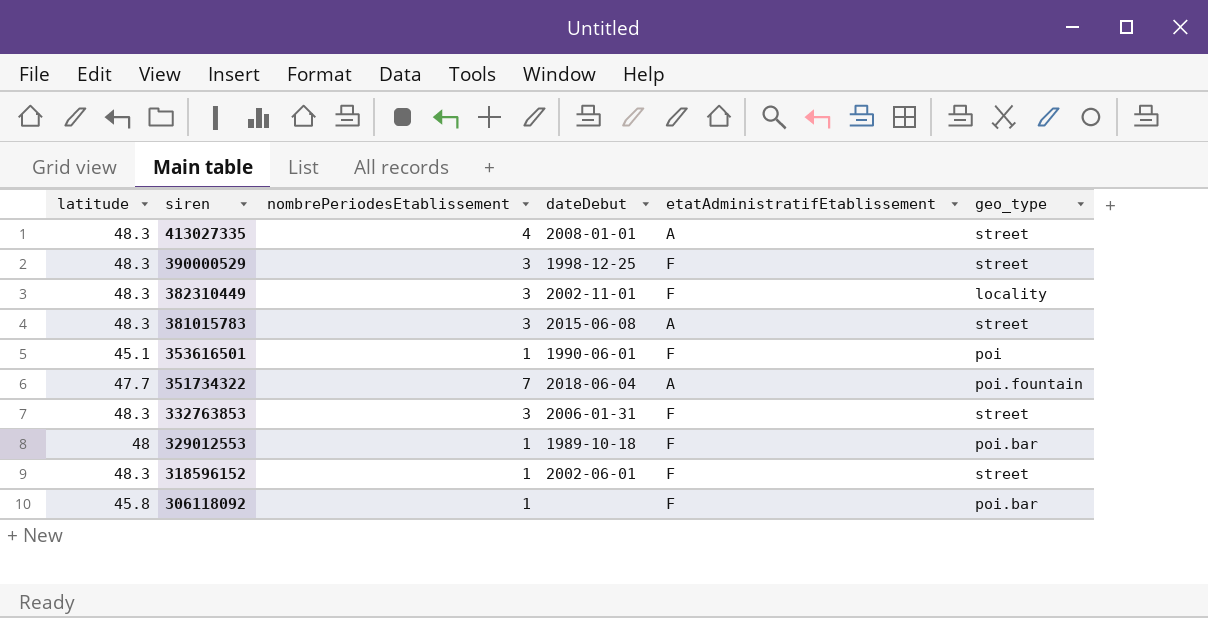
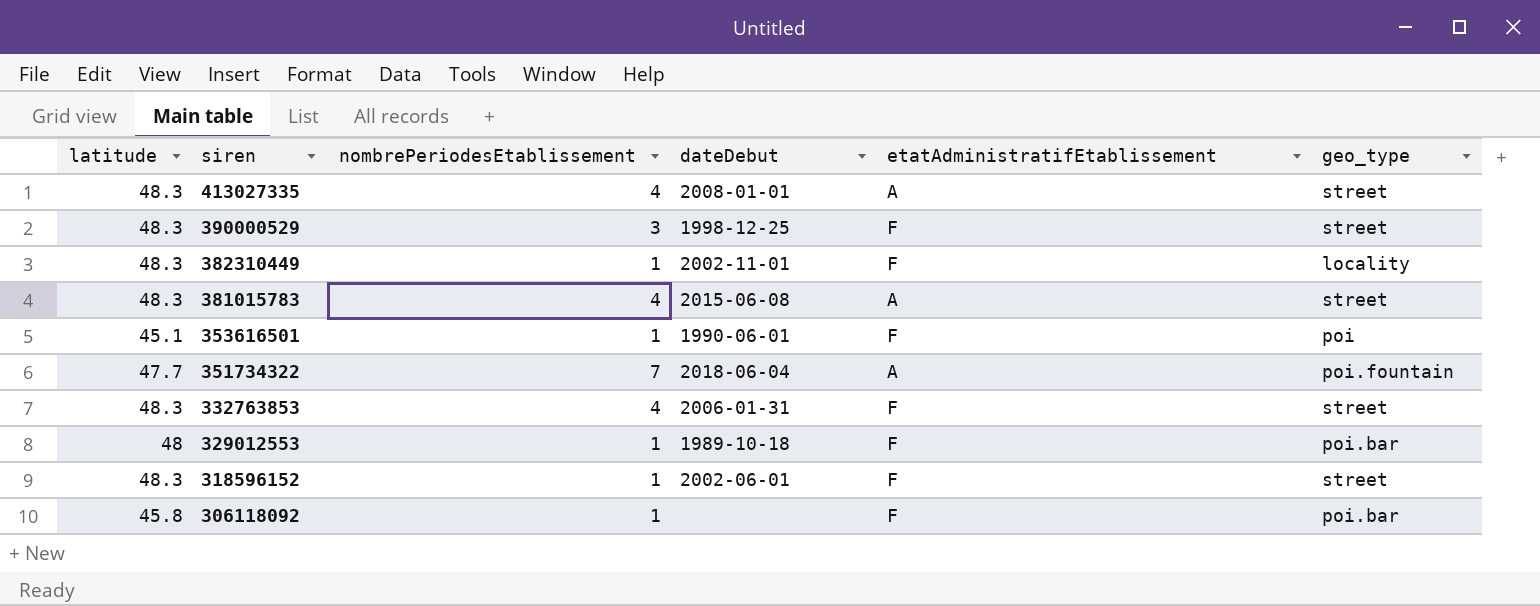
382310449 | nombrePeriodesEtablissement: 3 -> 1
381015783 | nombrePeriodesEtablissement: 3 -> 4
332763853 | nombrePeriodesEtablissement: 3 -> 4

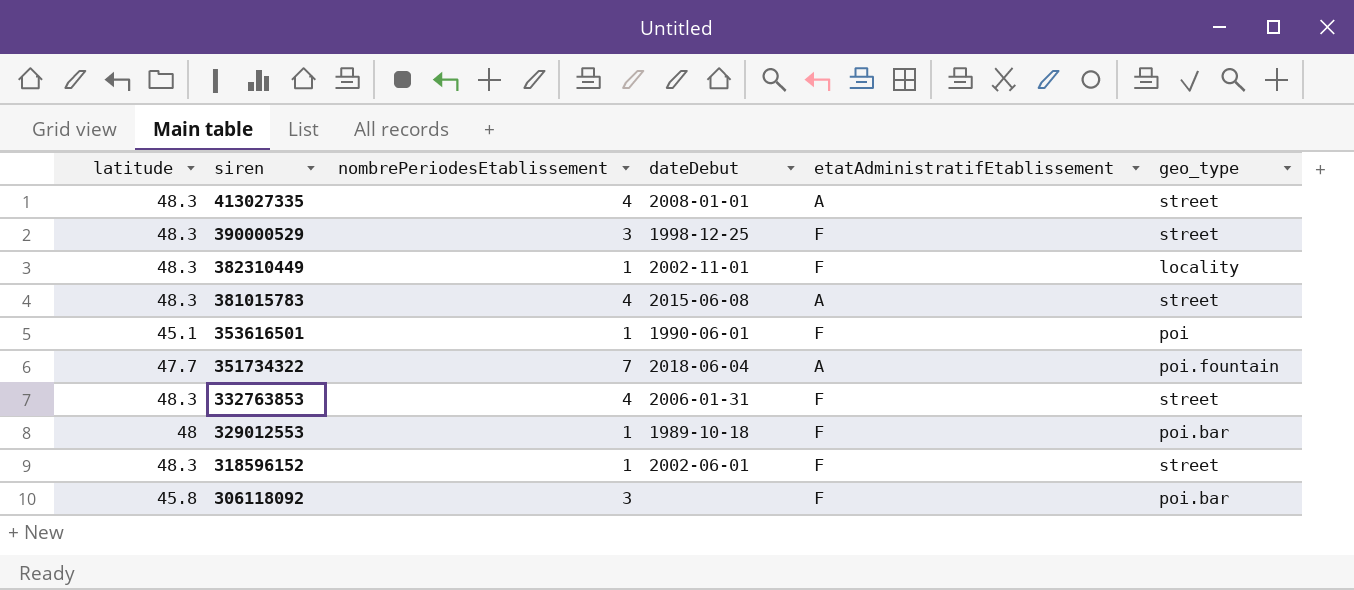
306118092 | nombrePeriodesEtablissement: 1 -> 3

